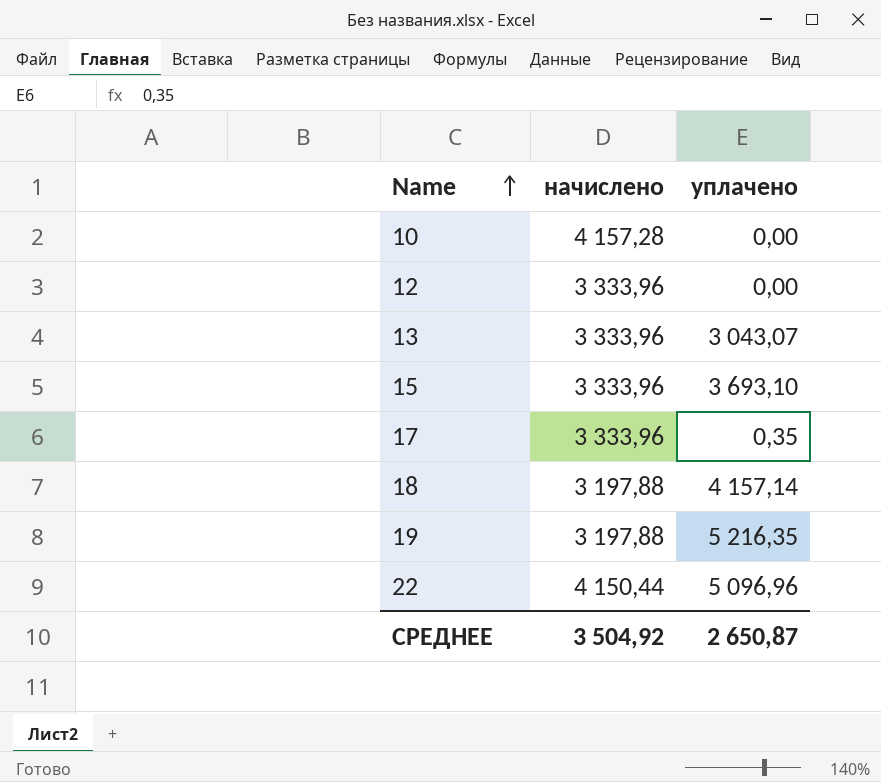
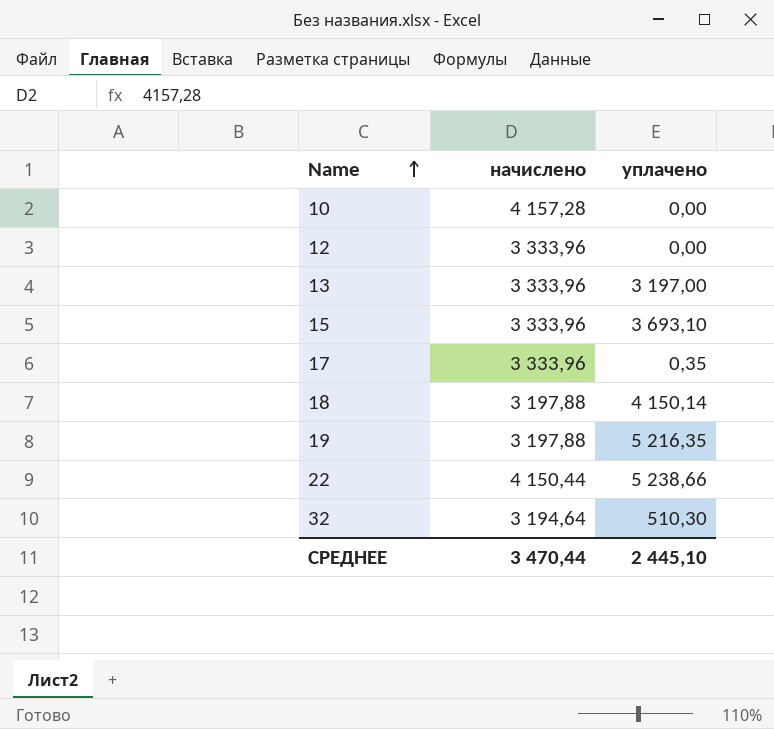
13 | уплачено: 3 043,07 -> 3 197,00
18 | уплачено: 4 157,14 -> 4 150,14
22 | уплачено: 5 096,96 -> 5 238,66
row 32: none -> 3 194,64 | 510,30
СРЕДНЕЕ | начислено: 3 504,92 -> 3 470,44
СРЕДНЕЕ | уплачено: 2 650,87 -> 2 445,10

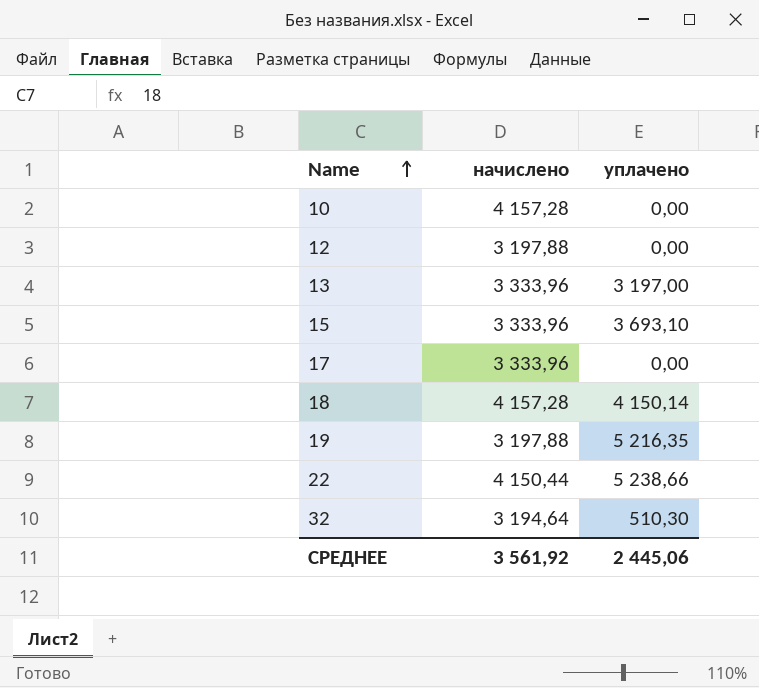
12 | начислено: 3 333,96 -> 3 197,88
17 | уплачено: 0,35 -> 0,00
18 | начислено: 3 197,88 -> 4 157,28
СРЕДНЕЕ | начислено: 3 470,44 -> 3 561,92
СРЕДНЕЕ | уплачено: 2 445,10 -> 2 445,06

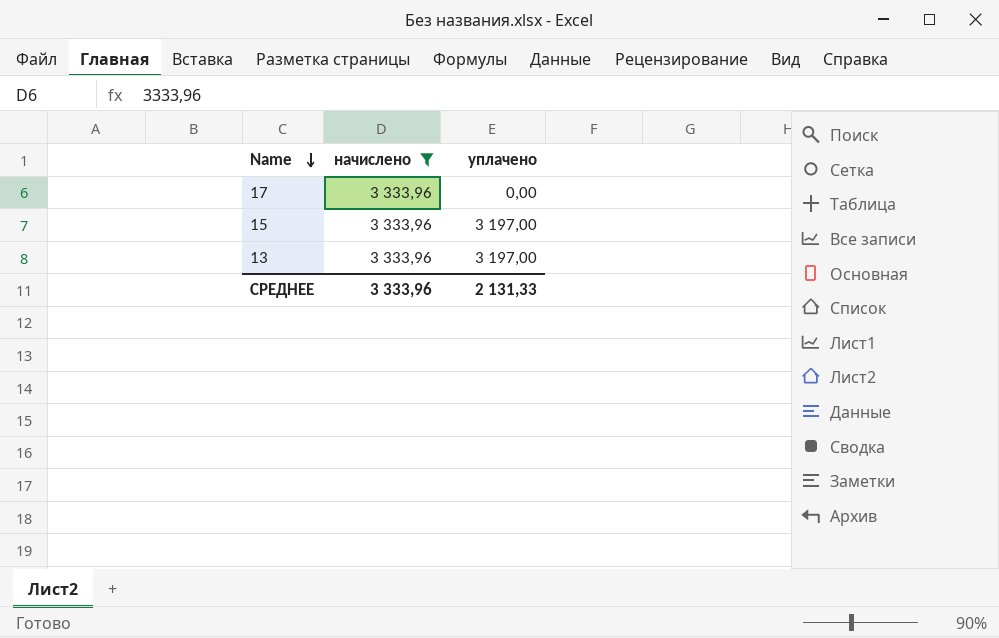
filter: none -> начислено = 3 333,96
row order: Name ascending -> Name descending
15 | уплачено: 3 693,10 -> 3 197,00
СРЕДНЕЕ | начислено: 3 561,92 -> 3 333,96
СРЕДНЕЕ | уплачено: 2 445,06 -> 2 131,33

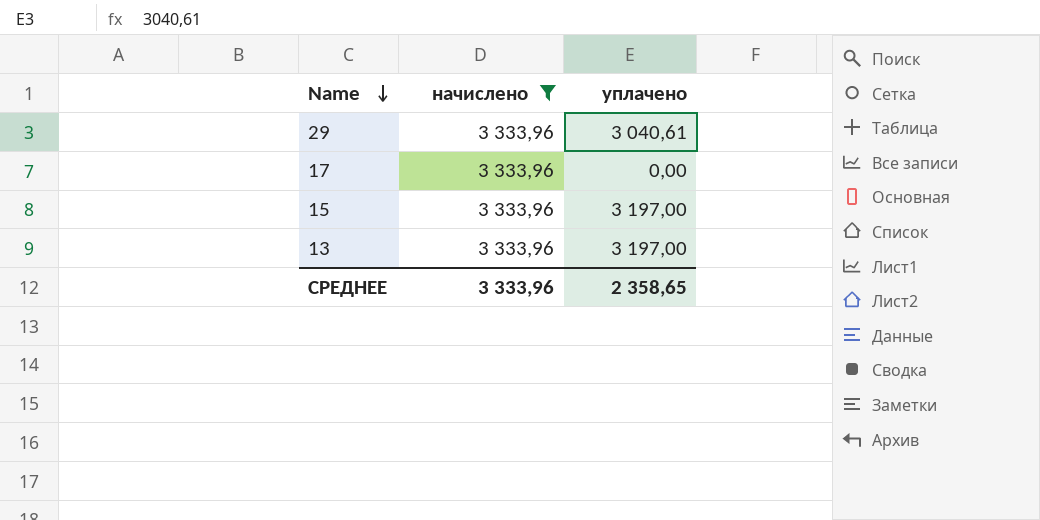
row 29: none -> 3 333,96 | 3 040,61
СРЕДНЕЕ | уплачено: 2 131,33 -> 2 358,65

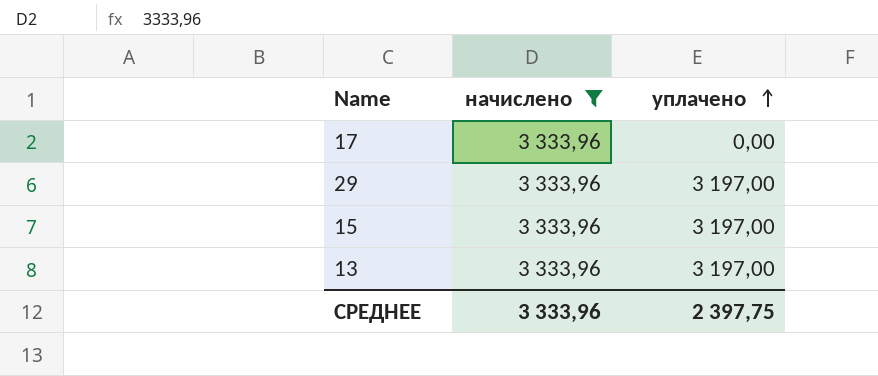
row order: Name descending -> уплачено ascending
29 | уплачено: 3 040,61 -> 3 197,00
СРЕДНЕЕ | уплачено: 2 358,65 -> 2 397,75

